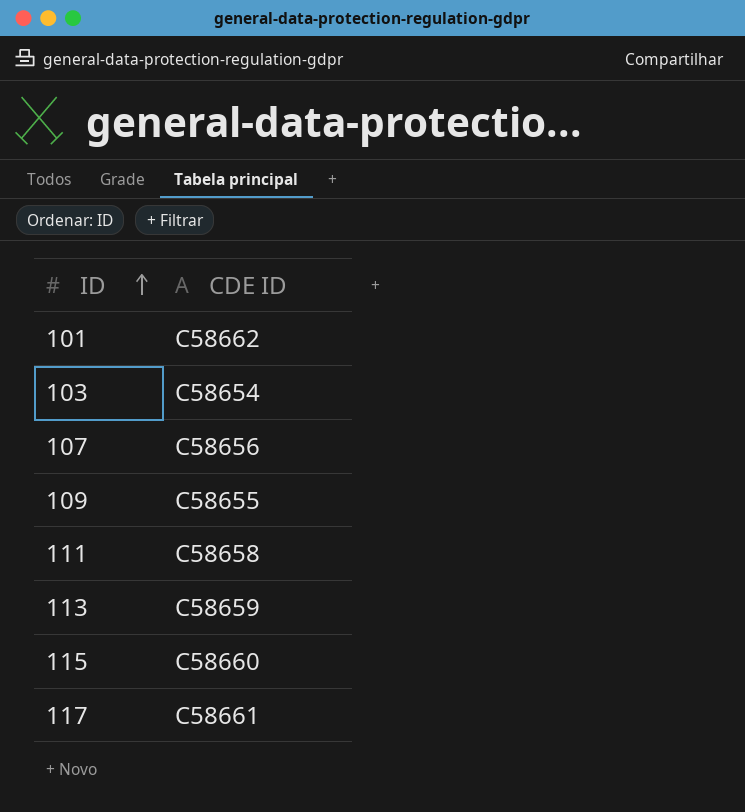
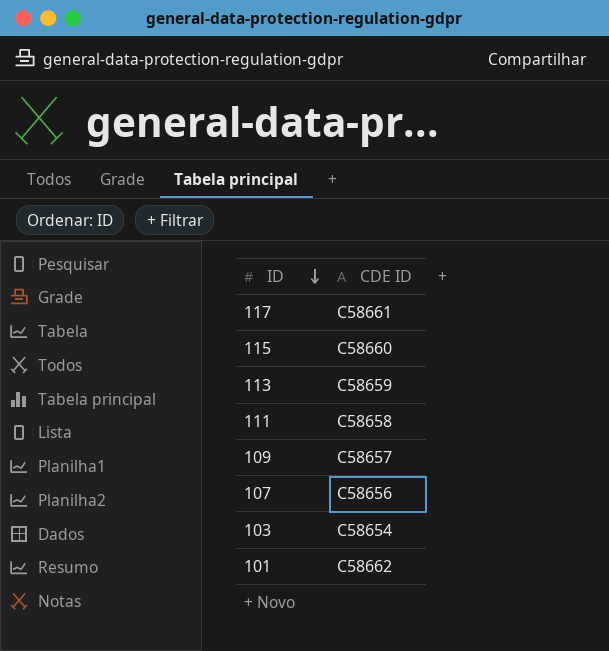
row order: ID ascending -> ID descending
109 | CDE ID: C58655 -> C58657

